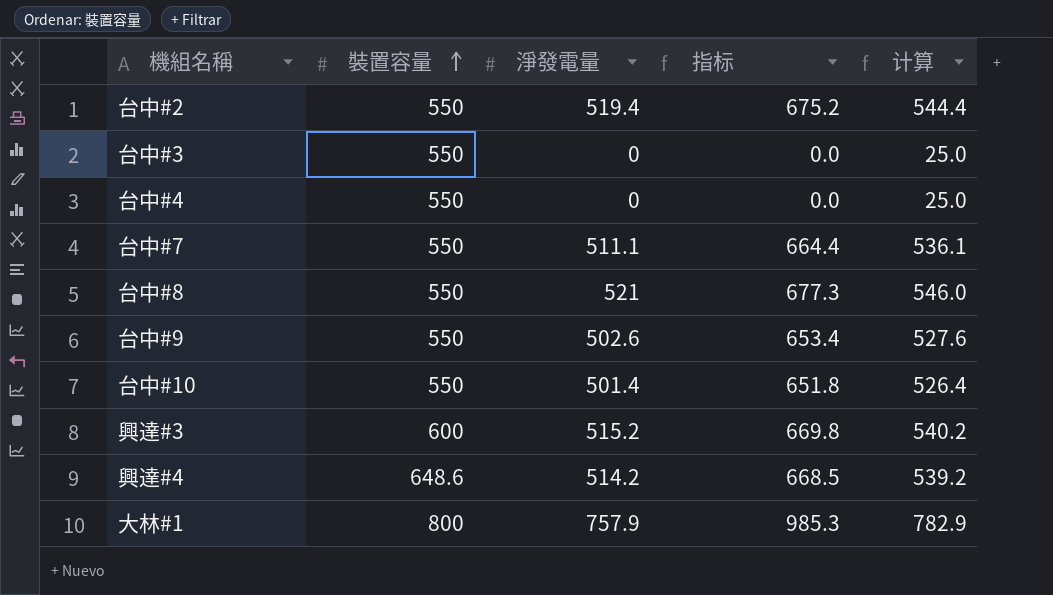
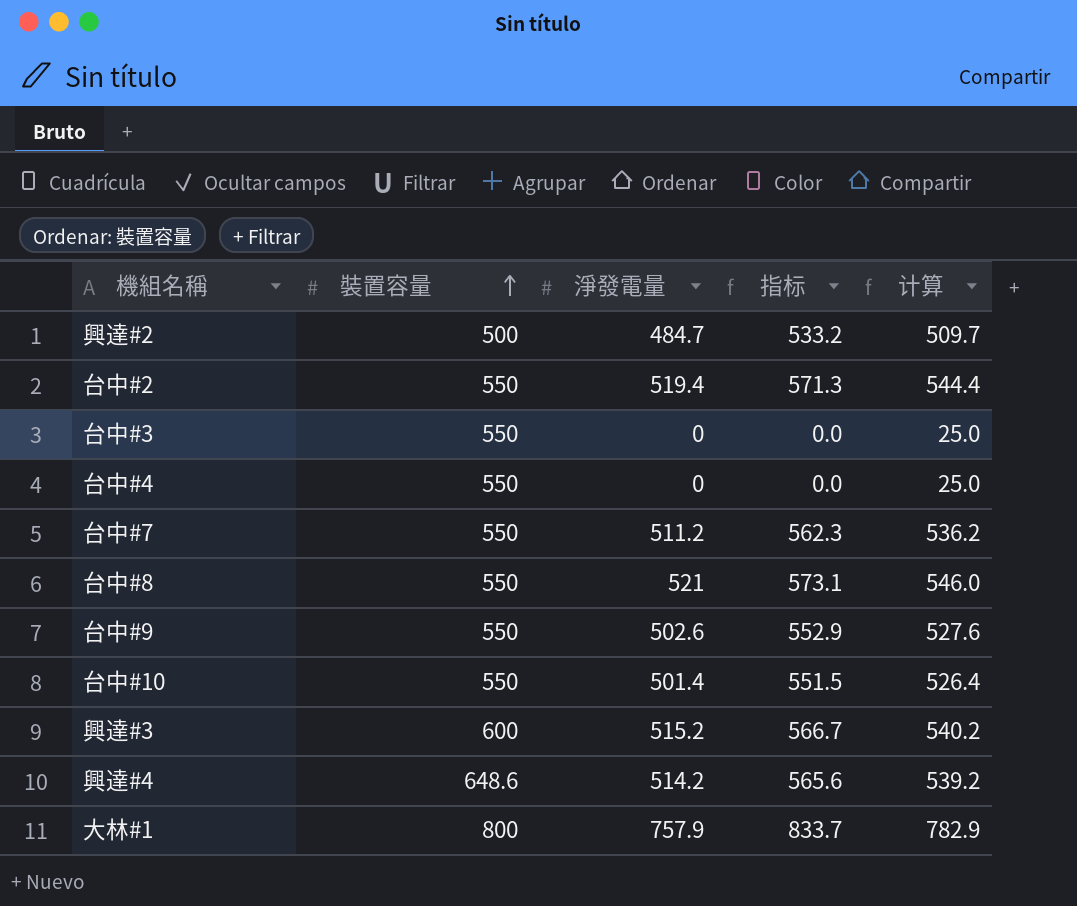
column 指标 | formula: [淨發電量] * 1.3 -> [淨發電量] * 1.1
row 興達#2: none -> 500 | 484.7 | 533.2 | 509.7
台中#7 | 淨發電量: 511.1 -> 511.2
台中#7 | 计算: 536.1 -> 536.2

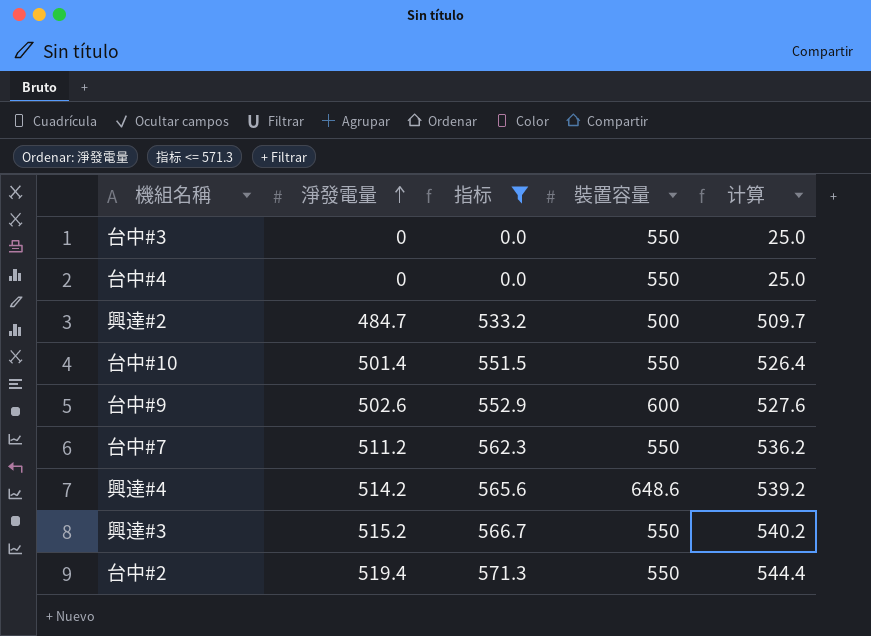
filter: none -> 指标 <= 571.3
row order: 裝置容量 ascending -> 淨發電量 ascending
column 裝置容量 | position: 2 -> 4
台中#9 | 裝置容量: 550 -> 600
興達#3 | 裝置容量: 600 -> 550

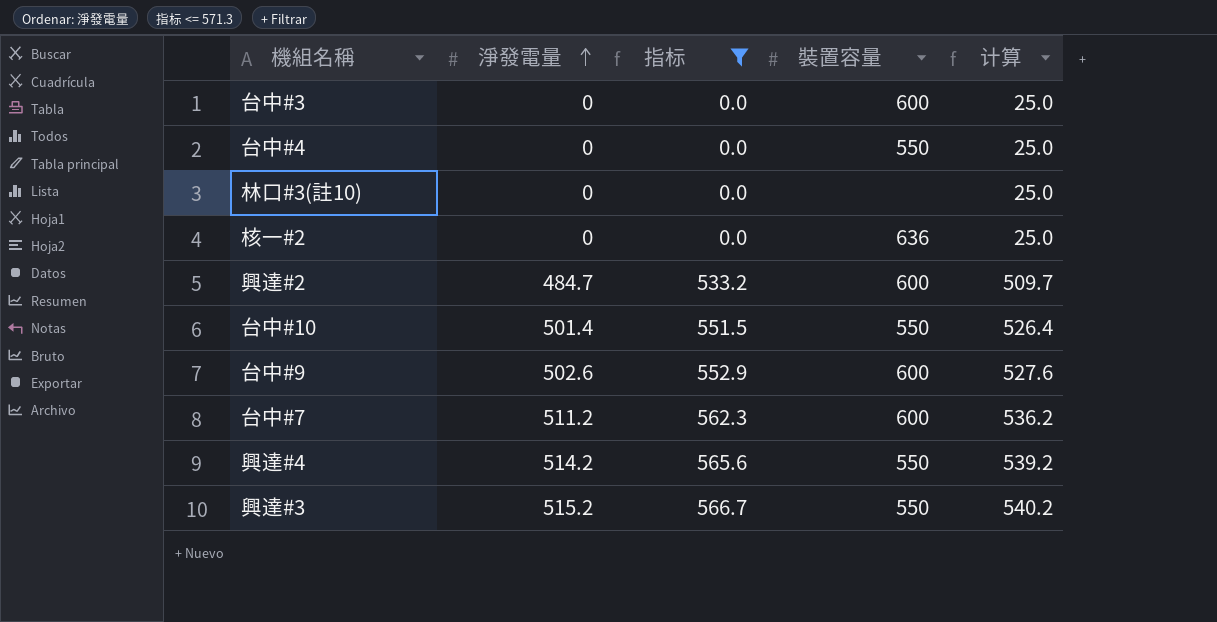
row 台中#2: 519.4 | 571.3 | 550 | 544.4 -> none
台中#3 | 裝置容量: 550 -> 600
row 林口#3(註10): none -> 0 | 0.0 | none | 25.0
row 核一#2: none -> 0 | 0.0 | 636 | 25.0
興達#2 | 裝置容量: 500 -> 600
台中#7 | 裝置容量: 550 -> 600
興達#4 | 裝置容量: 648.6 -> 550

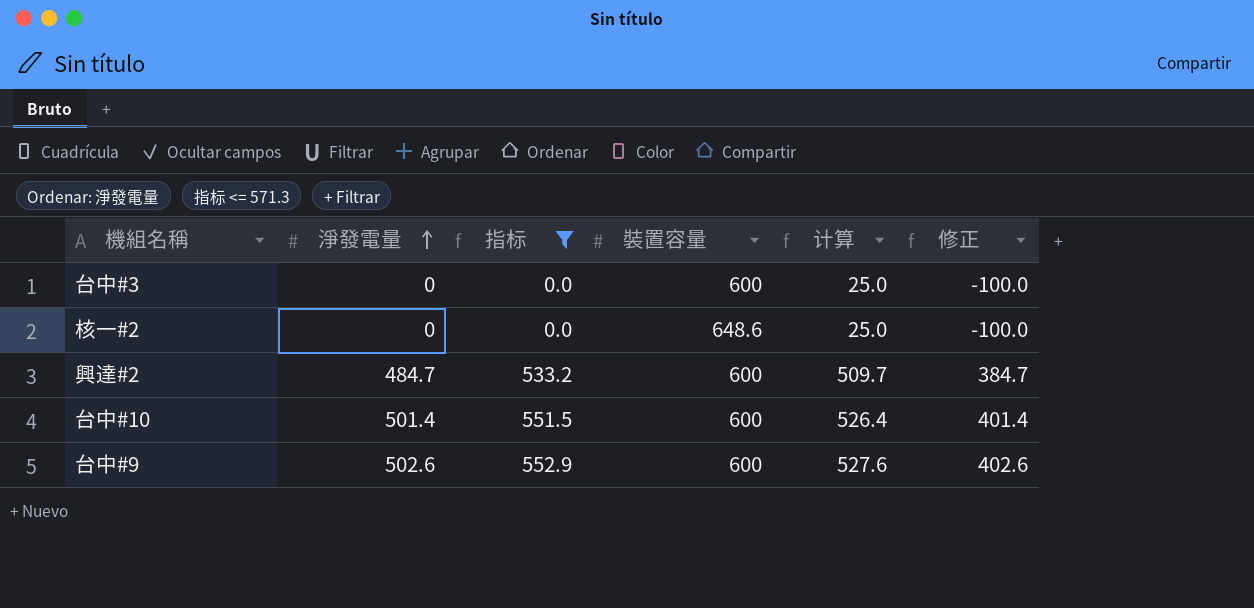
column 修正 | formula: none -> [淨發電量] - 100
row 台中#4: 0 | 0.0 | 550 | 25.0 -> none
row 林口#3(註10): 0 | 0.0 | none | 25.0 -> none
row 台中#7: 511.2 | 562.3 | 600 | 536.2 -> none
row 興達#4: 514.2 | 565.6 | 550 | 539.2 -> none
row 興達#3: 515.2 | 566.7 | 550 | 540.2 -> none
核一#2 | 裝置容量: 636 -> 648.6
台中#10 | 裝置容量: 550 -> 600

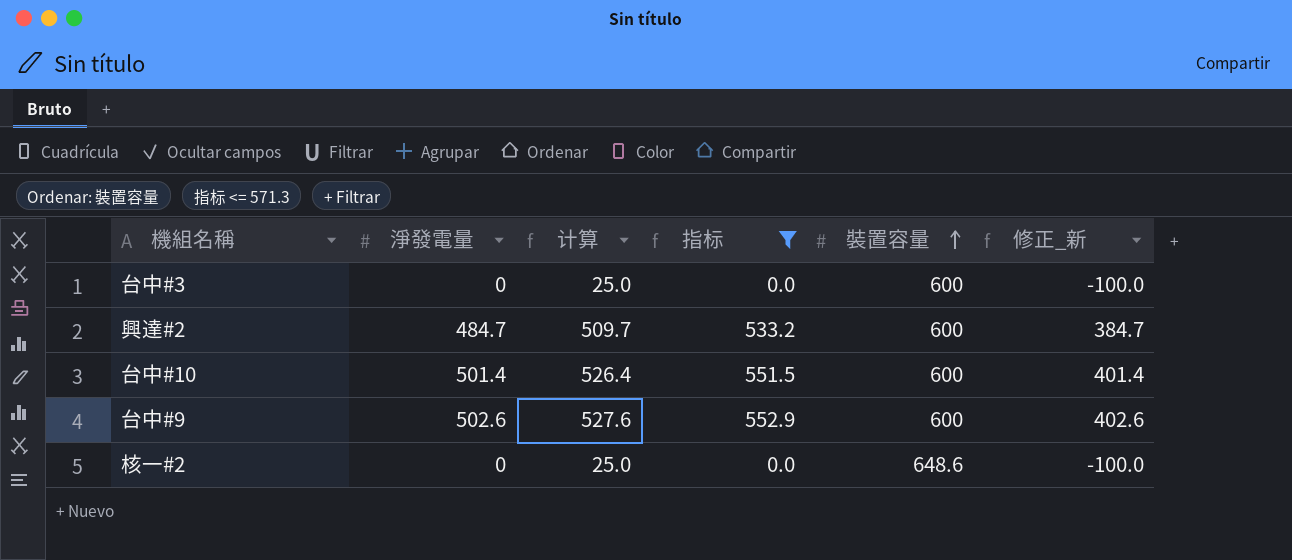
row order: 淨發電量 ascending -> 裝置容量 ascending
column 计算 | position: 5 -> 3
column name: 修正 -> 修正_新

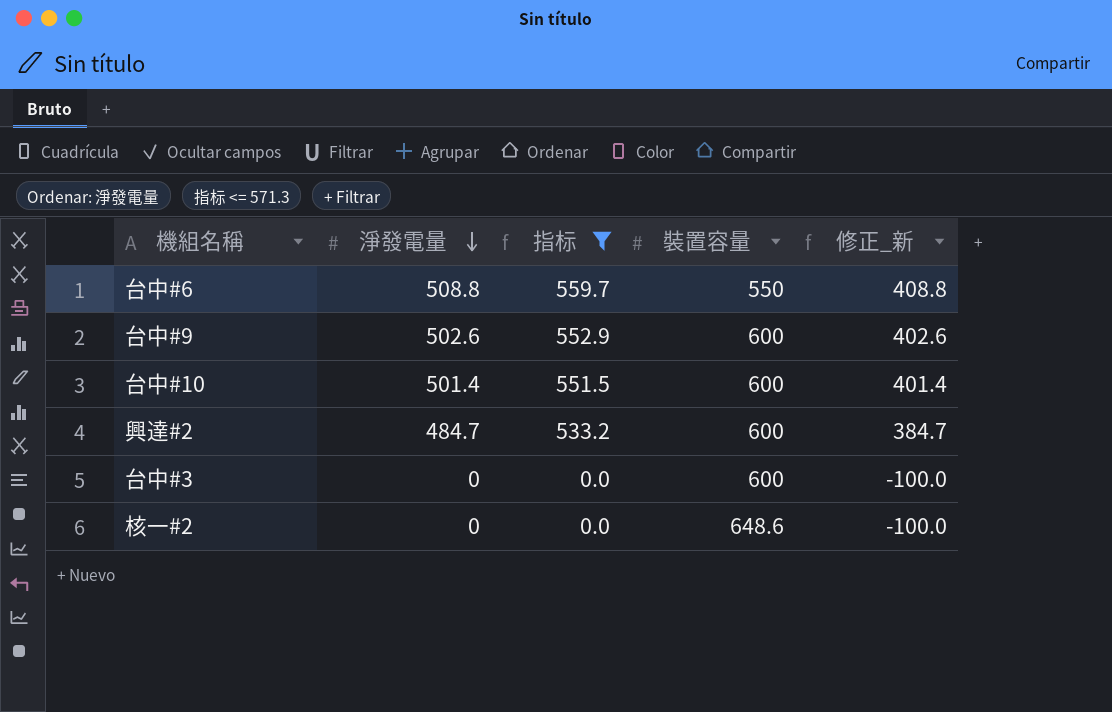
row order: 裝置容量 ascending -> 淨發電量 descending
column 计算 | formula: [淨發電量] + 25 -> none
row 台中#6: none -> 508.8 | 559.7 | 550 | 408.8

